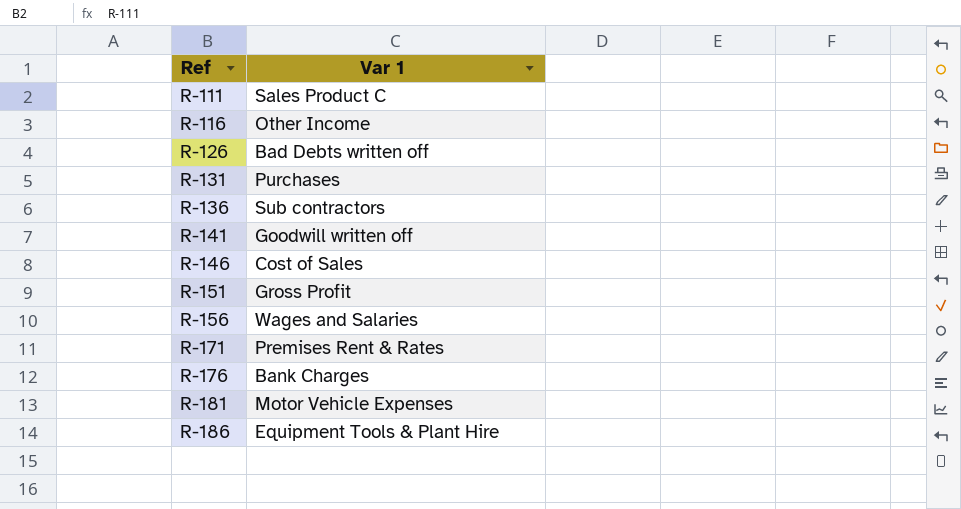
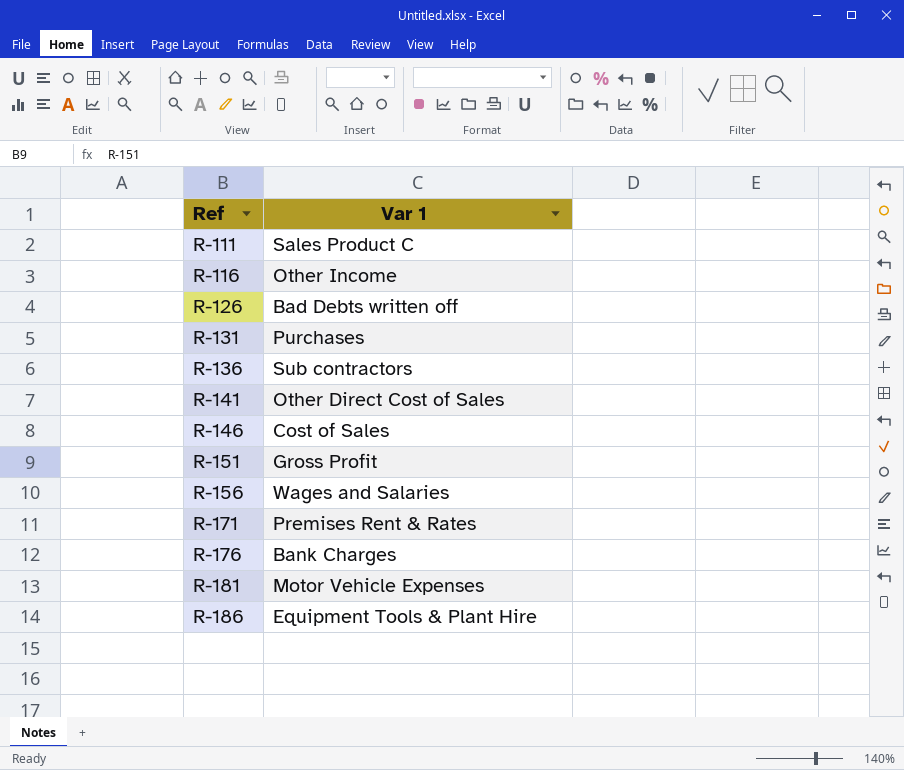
R-141 | Var 1: Goodwill written off -> Other Direct Cost of Sales

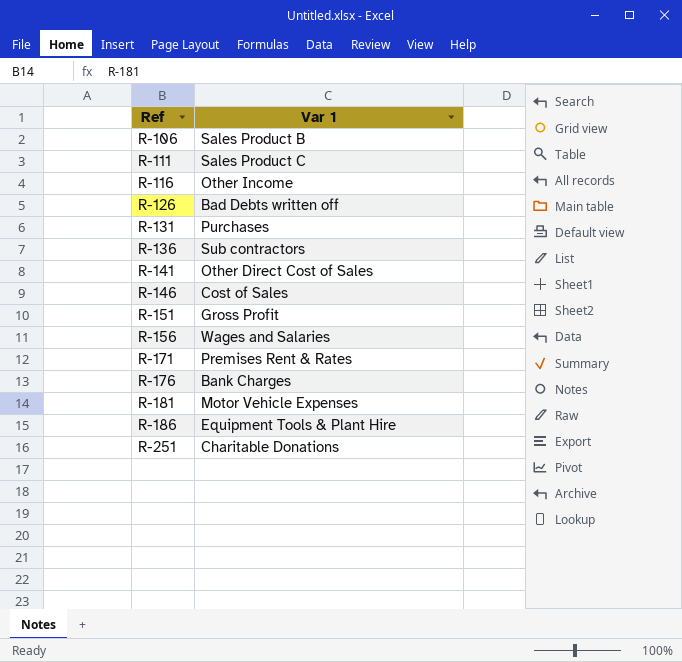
row R-106: none -> Sales Product B
row R-251: none -> Charitable Donations

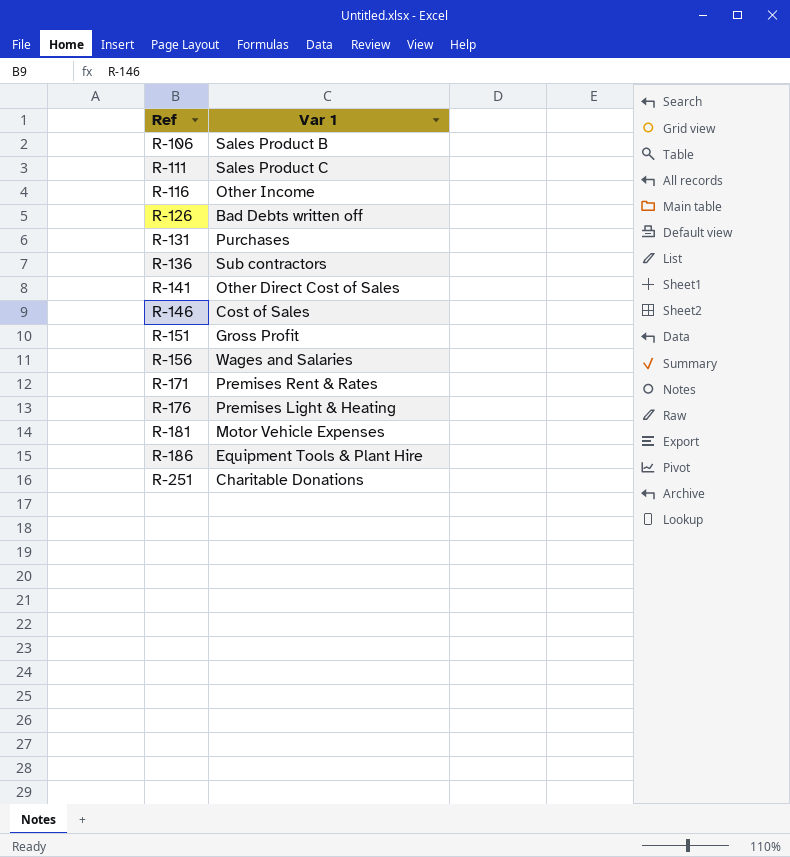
R-176 | Var 1: Bank Charges -> Premises Light & Heating

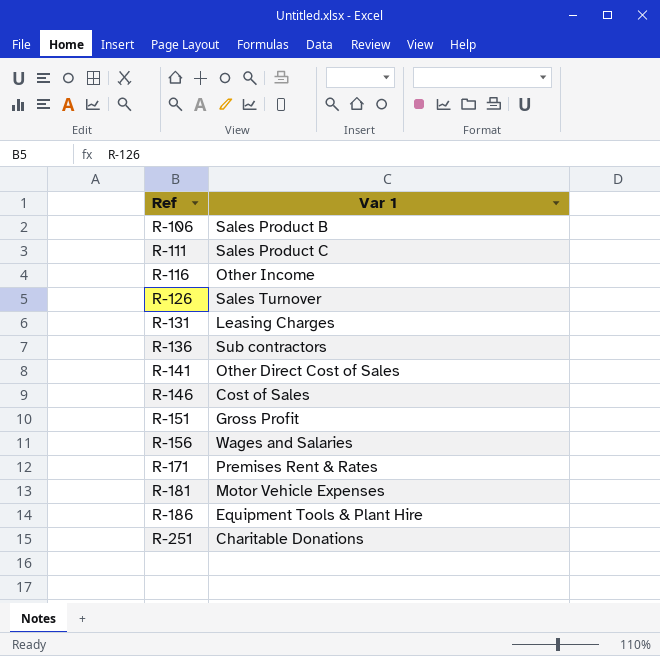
row R-176: Premises Light & Heating -> none
R-126 | Var 1: Bad Debts written off -> Sales Turnover
R-131 | Var 1: Purchases -> Leasing Charges

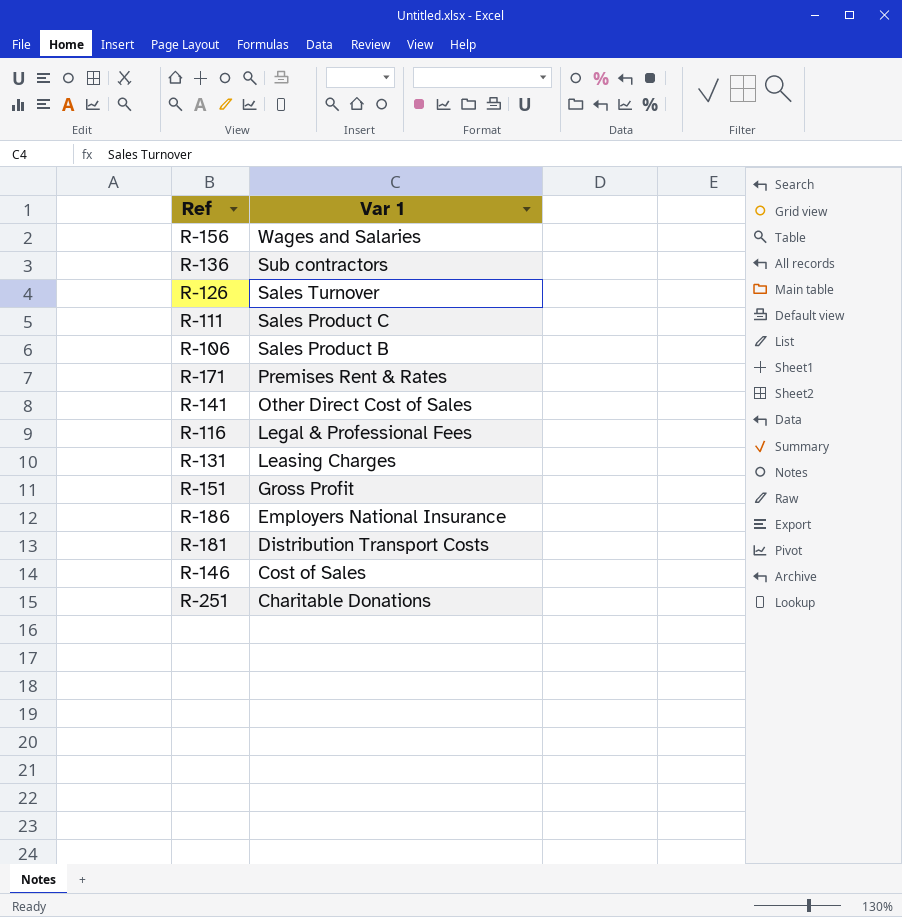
row order: Ref ascending -> Var 1 descending
R-116 | Var 1: Other Income -> Legal & Professional Fees
R-186 | Var 1: Equipment Tools & Plant Hire -> Employers National Insurance
R-181 | Var 1: Motor Vehicle Expenses -> Distribution Transport Costs

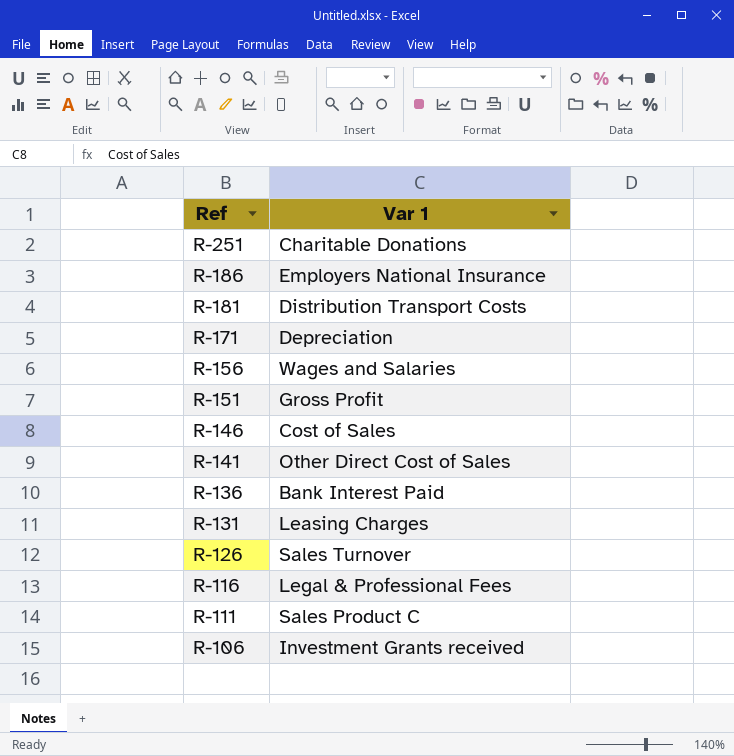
row order: Var 1 descending -> Ref descending
R-171 | Var 1: Premises Rent & Rates -> Depreciation
R-136 | Var 1: Sub contractors -> Bank Interest Paid
R-106 | Var 1: Sales Product B -> Investment Grants received

